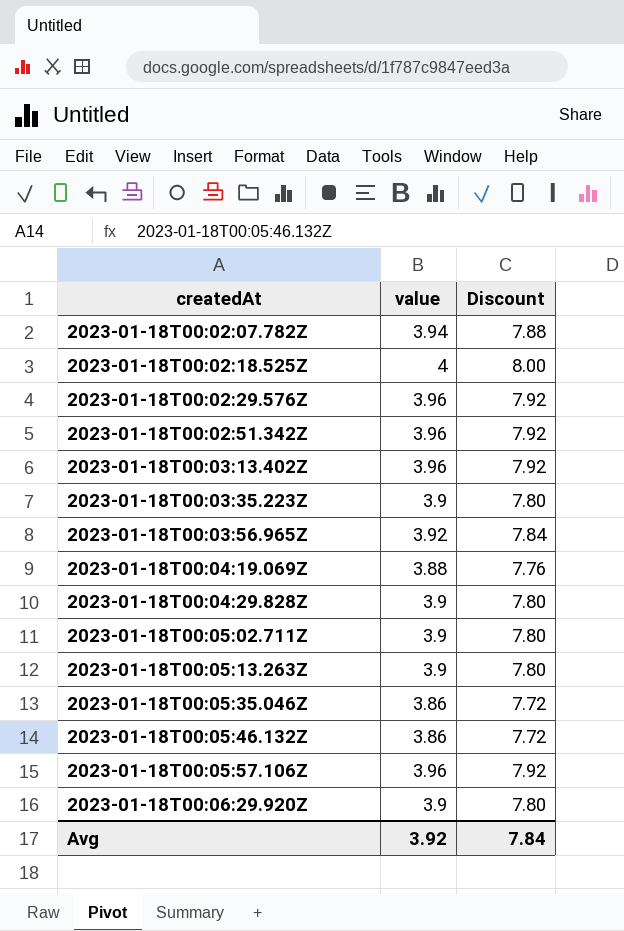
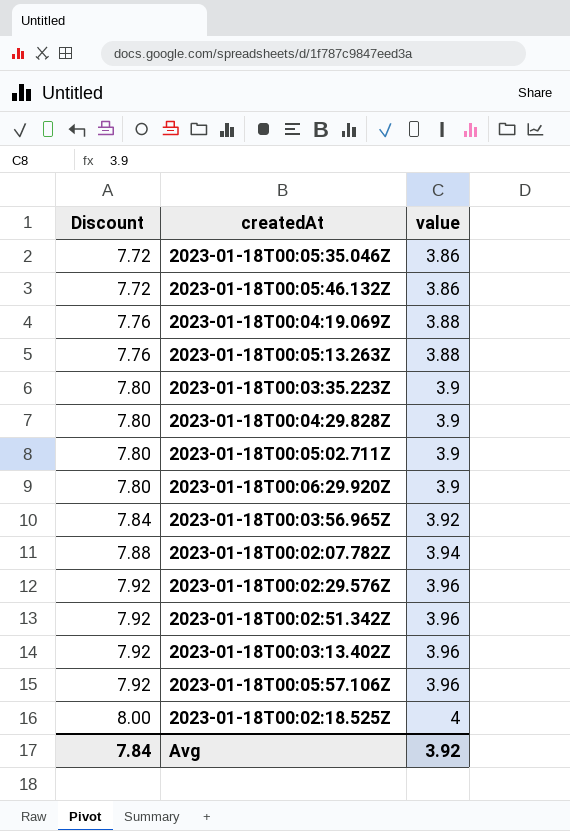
row order: createdAt ascending -> Discount ascending
column Discount | position: 3 -> 1
2023-01-18T00:05:13.263Z | Discount: 7.80 -> 7.76
2023-01-18T00:05:13.263Z | value: 3.9 -> 3.88

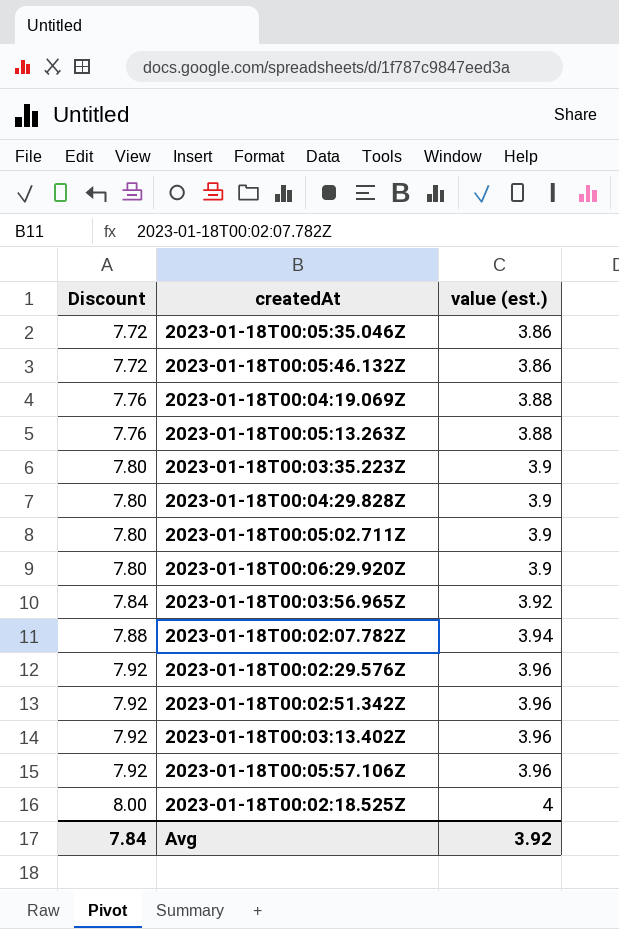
column name: value -> value (est.)

